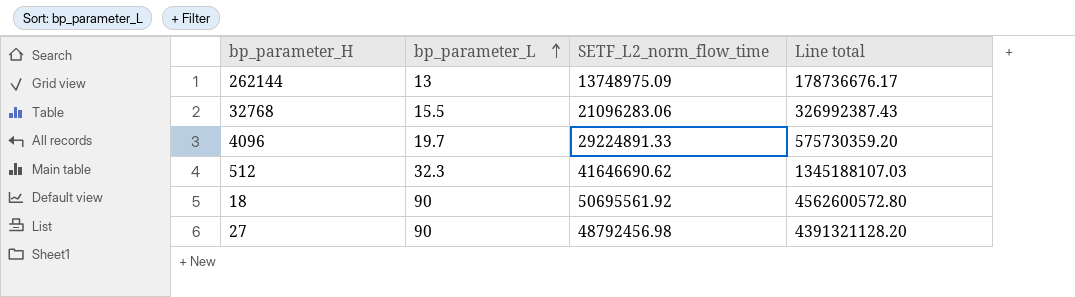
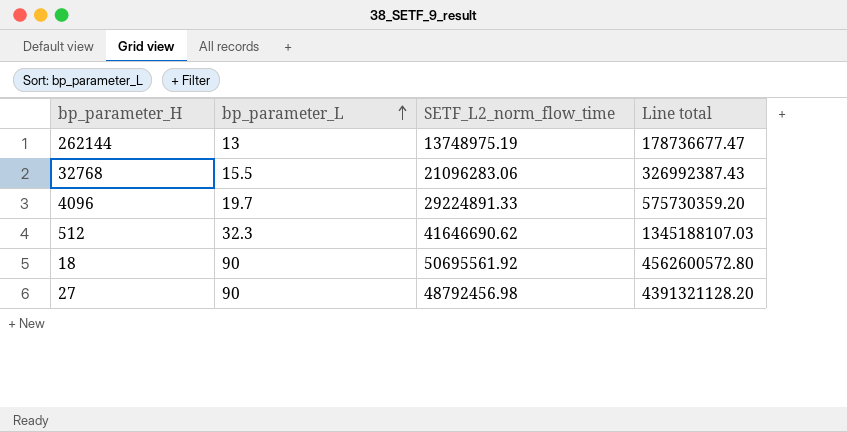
262144 | SETF_L2_norm_flow_time: 13748975.09 -> 13748975.19
262144 | Line total: 178736676.17 -> 178736677.47

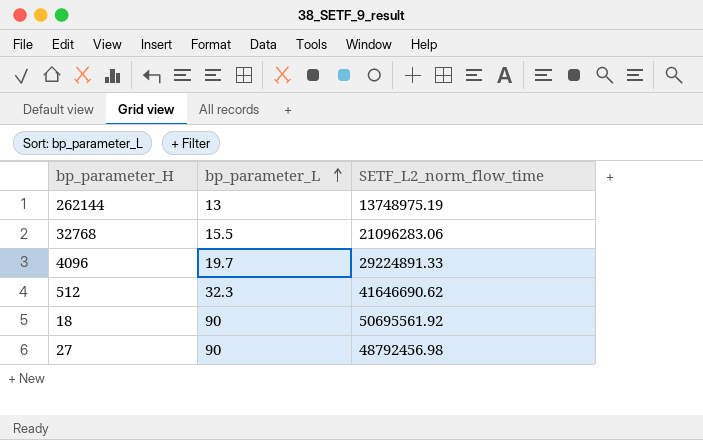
column Line total | formula: [bp_parameter_L] * [SETF_L2_norm_flow_time] -> none

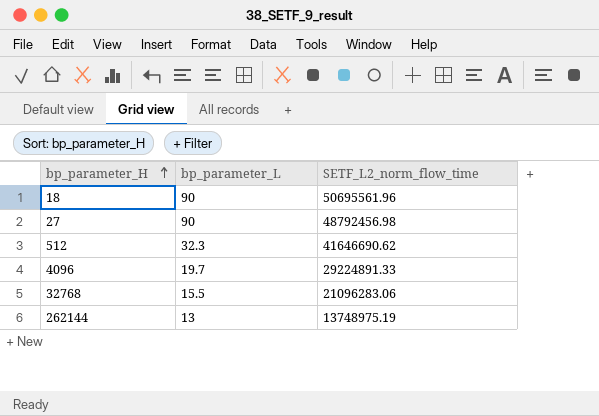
row order: bp_parameter_L ascending -> bp_parameter_H ascending
18 | SETF_L2_norm_flow_time: 50695561.92 -> 50695561.96

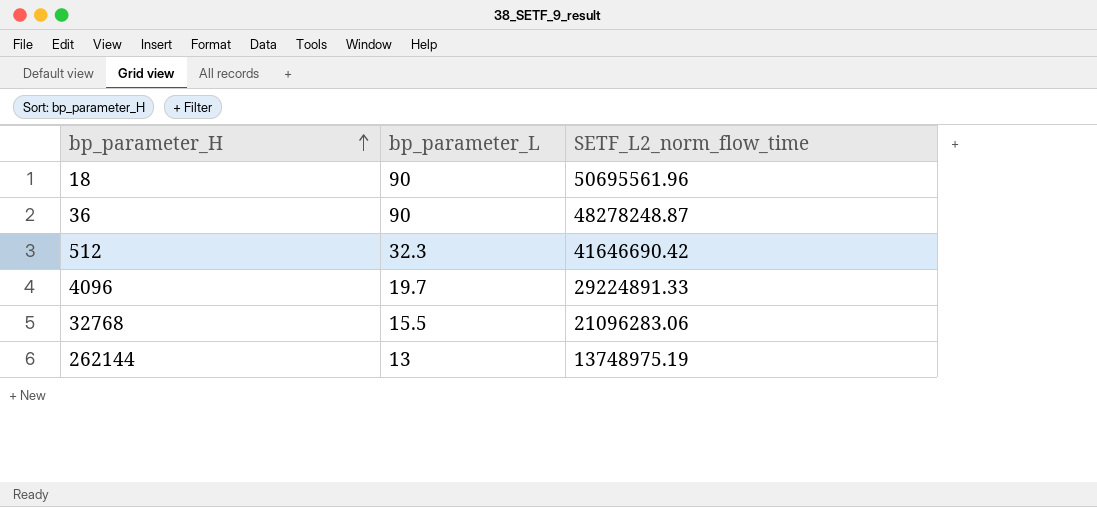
row 27: 90 | 48792456.98 -> none
row 36: none -> 90 | 48278248.87
512 | SETF_L2_norm_flow_time: 41646690.62 -> 41646690.42

